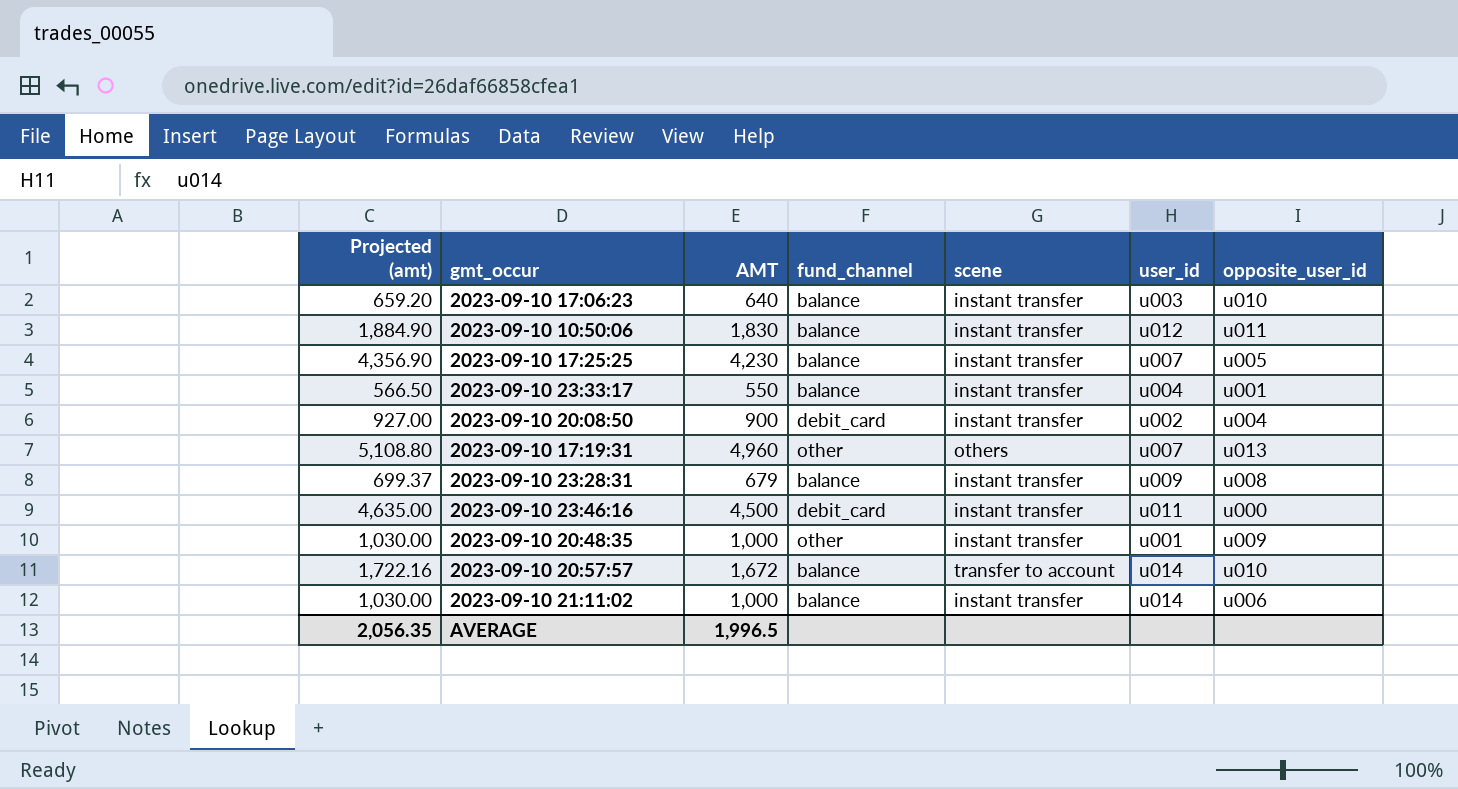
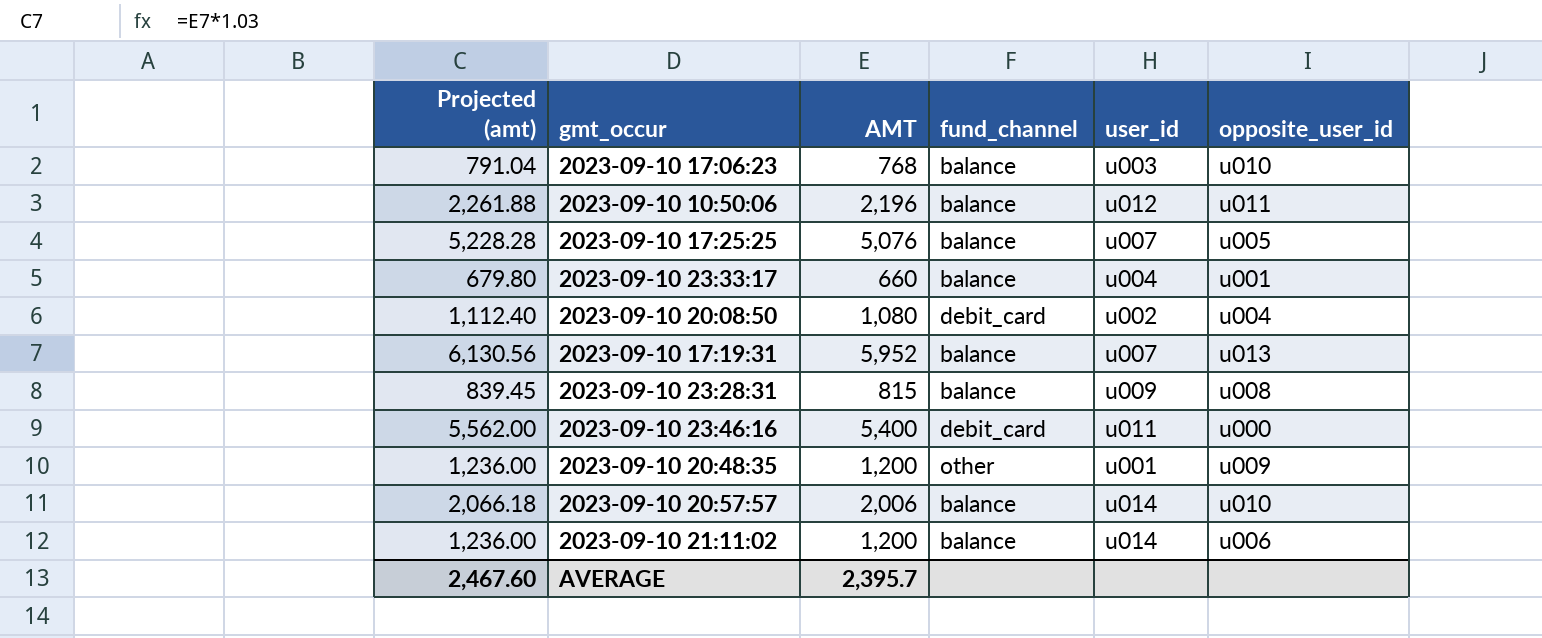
column scene | position: 5 -> none
2023-09-10 17:06:23 | Projected (amt): 659.20 -> 791.04
2023-09-10 17:06:23 | AMT: 640 -> 768
2023-09-10 10:50:06 | Projected (amt): 1,884.90 -> 2,261.88
2023-09-10 10:50:06 | AMT: 1,830 -> 2,196
2023-09-10 17:25:25 | Projected (amt): 4,356.90 -> 5,228.28
2023-09-10 17:25:25 | AMT: 4,230 -> 5,076
2023-09-10 23:33:17 | Projected (amt): 566.50 -> 679.80
2023-09-10 23:33:17 | AMT: 550 -> 660
2023-09-10 20:08:50 | Projected (amt): 927.00 -> 1,112.40
2023-09-10 20:08:50 | AMT: 900 -> 1,080
2023-09-10 17:19:31 | Projected (amt): 5,108.80 -> 6,130.56
2023-09-10 17:19:31 | AMT: 4,960 -> 5,952
2023-09-10 17:19:31 | fund_channel: other -> balance
2023-09-10 23:28:31 | Projected (amt): 699.37 -> 839.45
2023-09-10 23:28:31 | AMT: 679 -> 815
2023-09-10 23:46:16 | Projected (amt): 4,635.00 -> 5,562.00
2023-09-10 23:46:16 | AMT: 4,500 -> 5,400
2023-09-10 20:48:35 | Projected (amt): 1,030.00 -> 1,236.00
2023-09-10 20:48:35 | AMT: 1,000 -> 1,200
2023-09-10 20:57:57 | Projected (amt): 1,722.16 -> 2,066.18
2023-09-10 20:57:57 | AMT: 1,672 -> 2,006
2023-09-10 21:11:02 | Projected (amt): 1,030.00 -> 1,236.00
2023-09-10 21:11:02 | AMT: 1,000 -> 1,200
AVERAGE | Projected (amt): 2,056.35 -> 2,467.60
AVERAGE | AMT: 1,996.5 -> 2,395.7

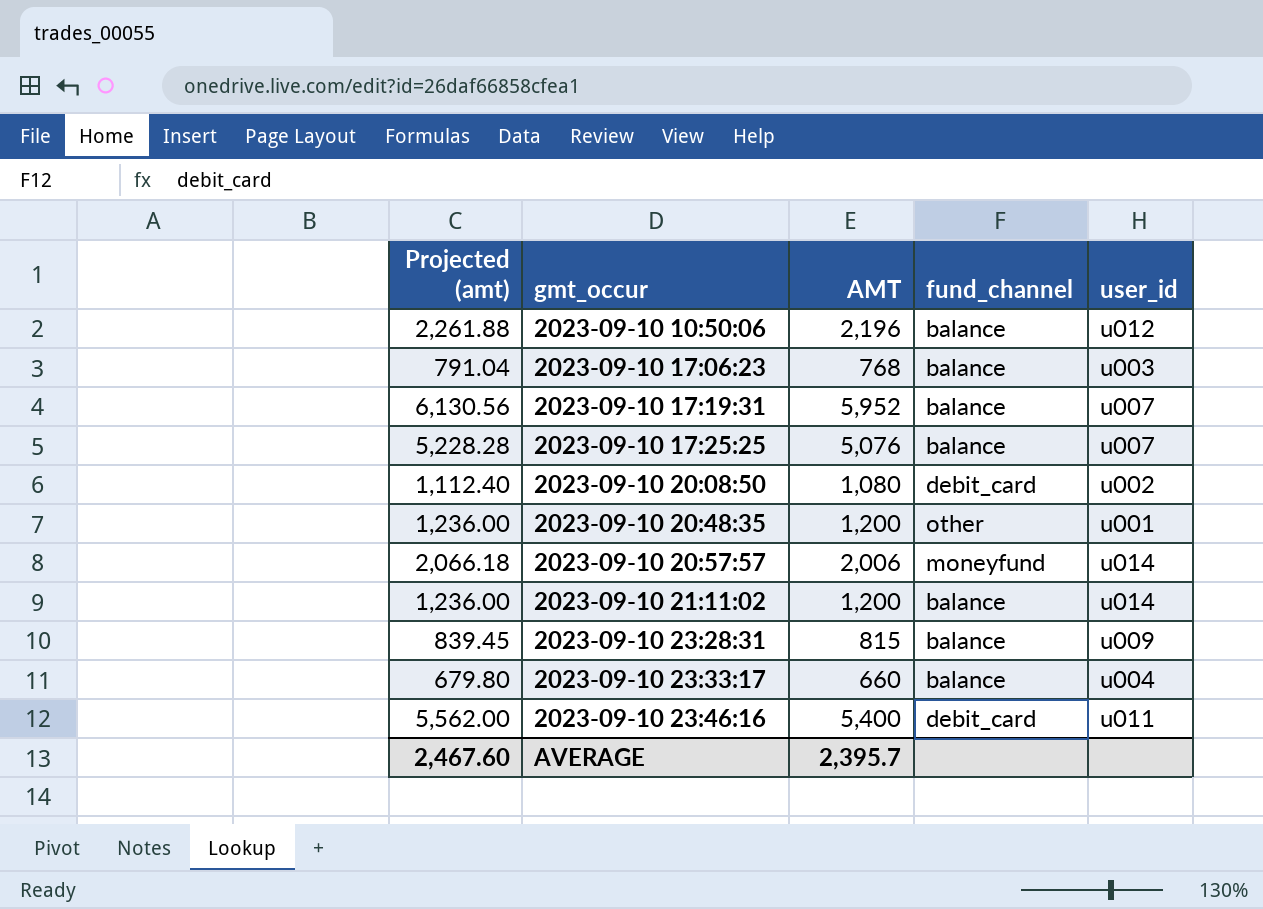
row order: none -> gmt_occur ascending
column opposite_user_id | position: 6 -> none
2023-09-10 20:57:57 | fund_channel: balance -> moneyfund

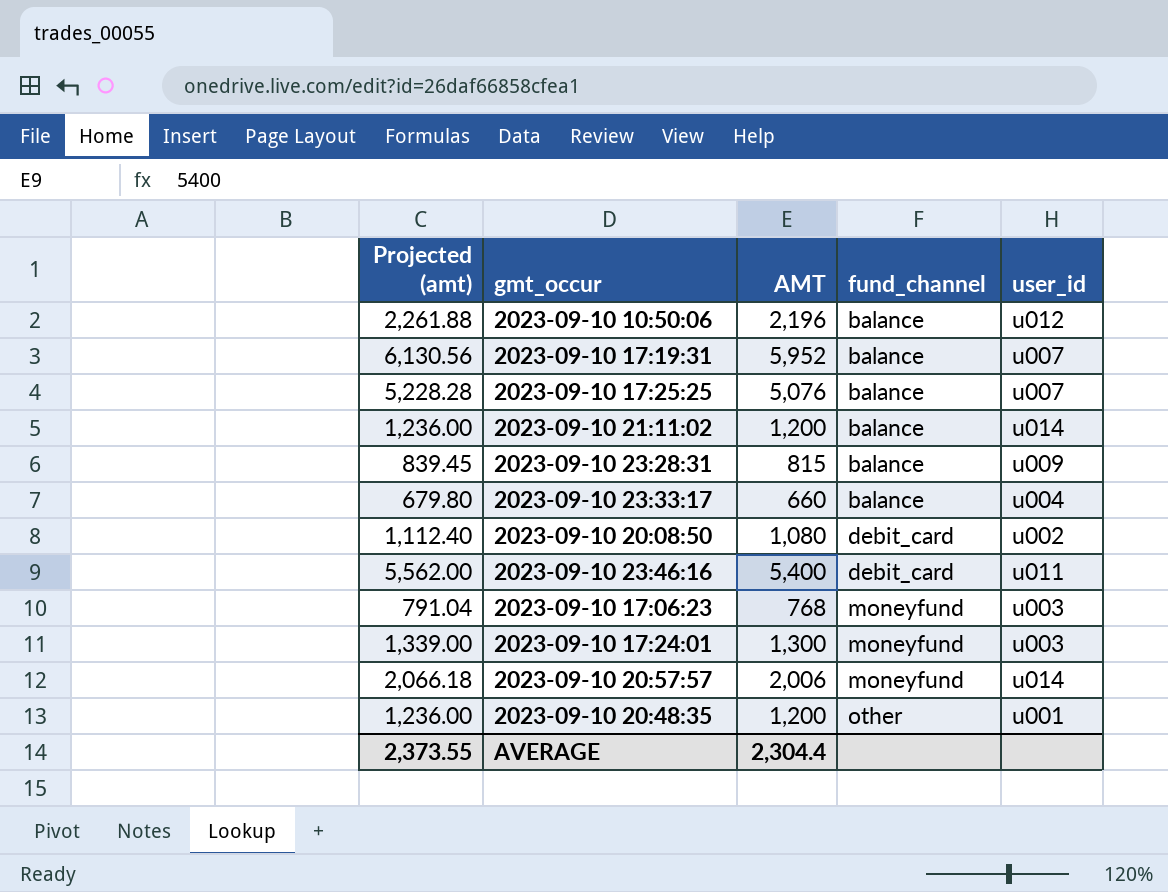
row order: gmt_occur ascending -> fund_channel ascending
2023-09-10 17:06:23 | fund_channel: balance -> moneyfund
row 2023-09-10 17:24:01: none -> 1,339.00 | 1,300 | moneyfund | u003
AVERAGE | Projected (amt): 2,467.60 -> 2,373.55
AVERAGE | AMT: 2,395.7 -> 2,304.4

